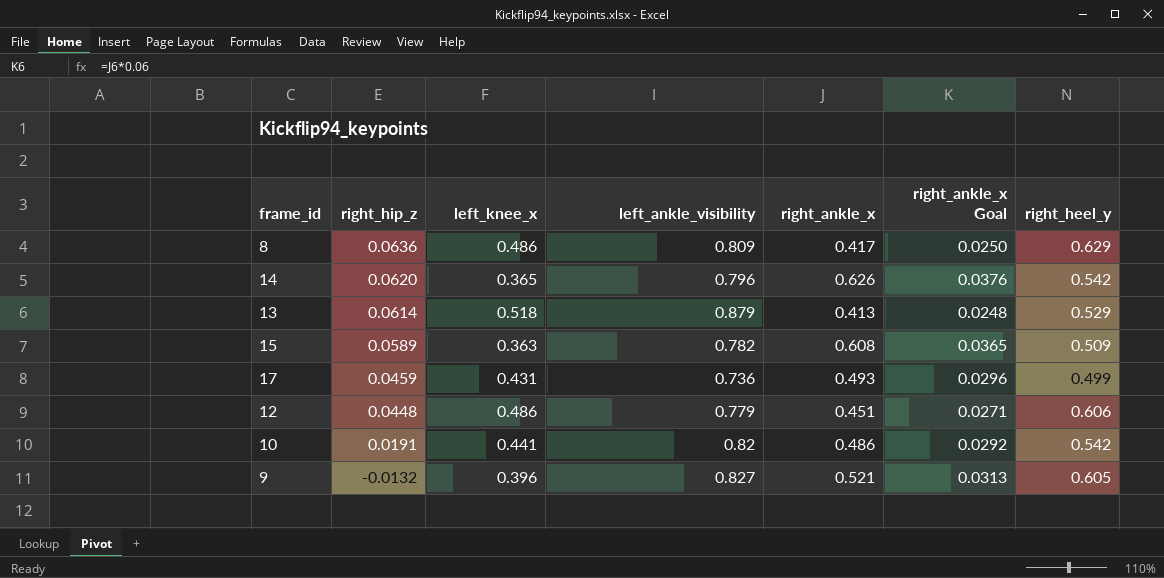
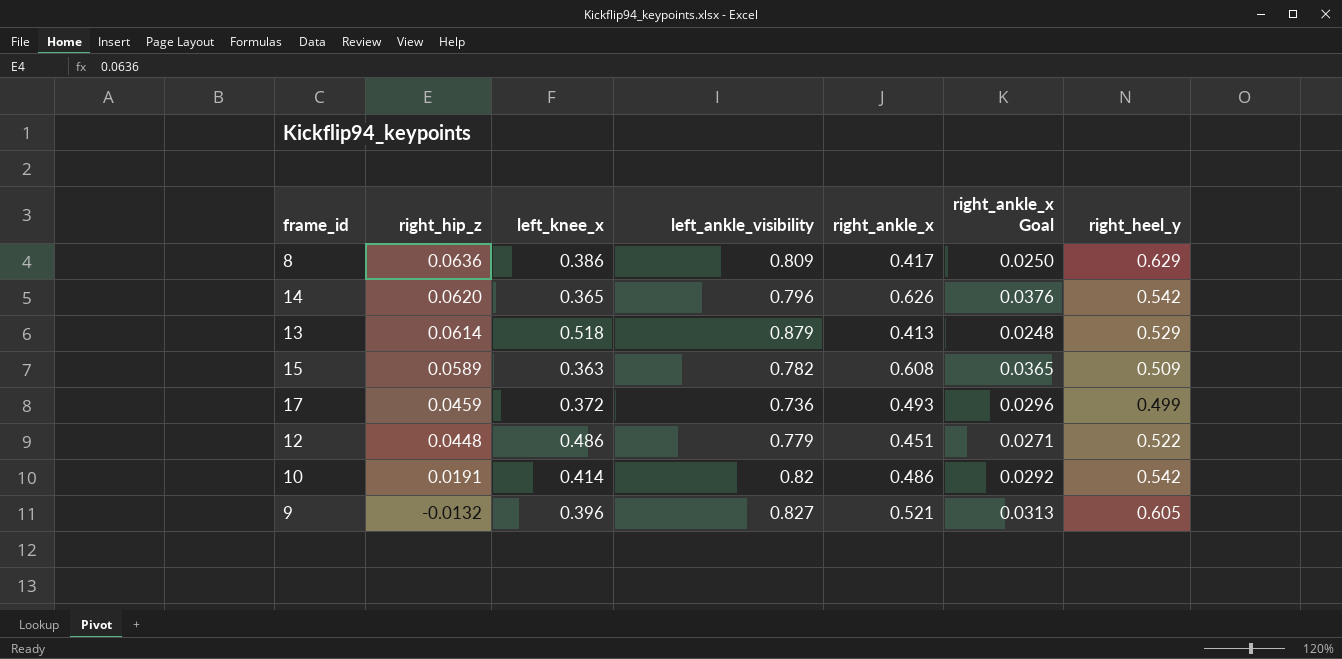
8 | left_knee_x: 0.486 -> 0.386
17 | left_knee_x: 0.431 -> 0.372
12 | right_heel_y: 0.606 -> 0.522
10 | left_knee_x: 0.441 -> 0.414

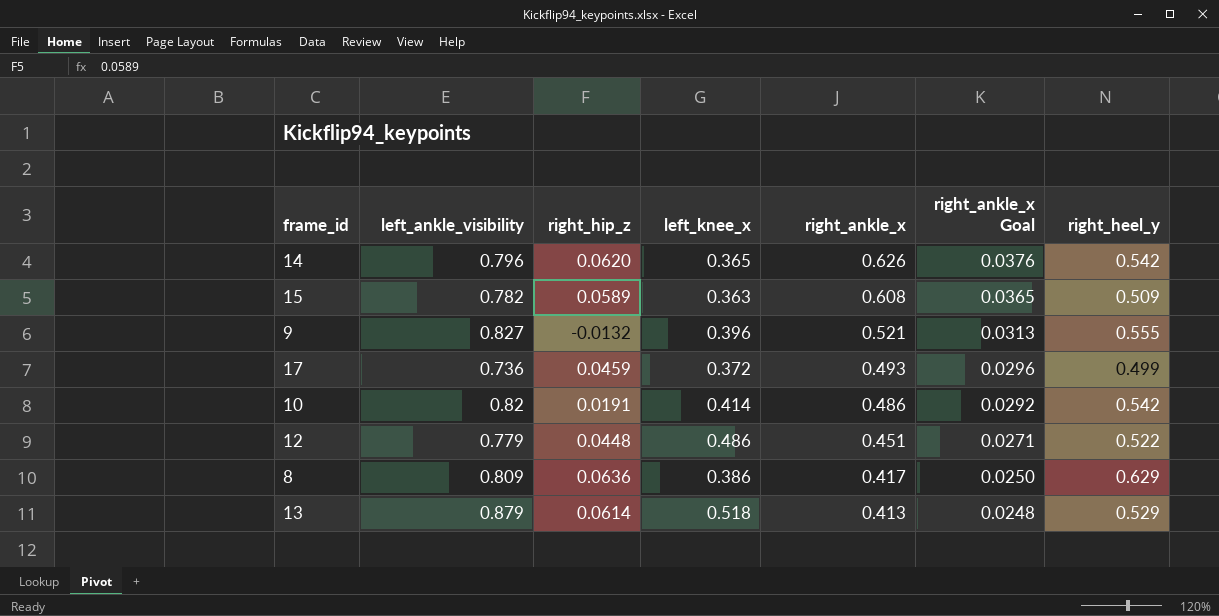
row order: right_hip_z descending -> right_ankle_x descending
column left_ankle_visibility | position: 4 -> 2
9 | right_heel_y: 0.605 -> 0.555

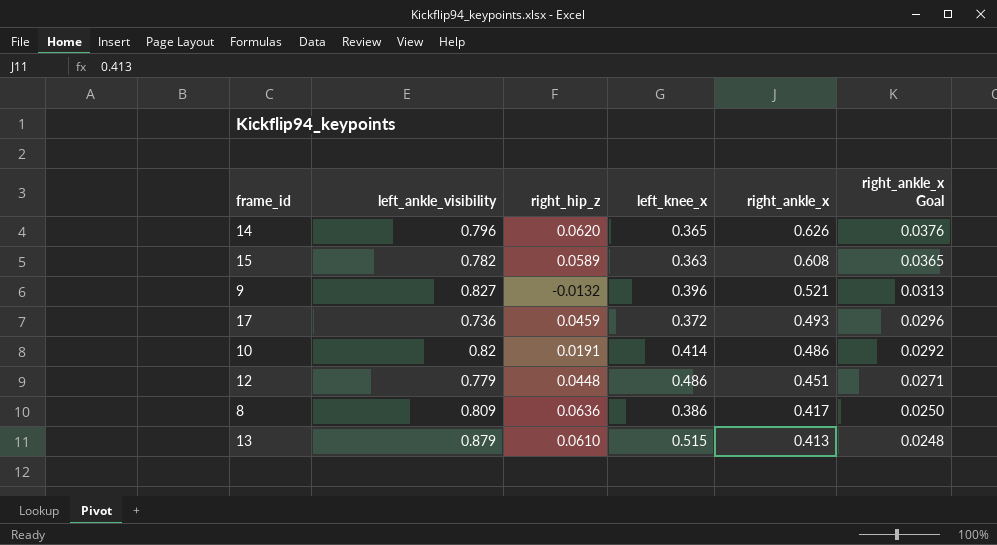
column right_heel_y | position: 7 -> none
13 | right_hip_z: 0.0614 -> 0.0610
13 | left_knee_x: 0.518 -> 0.515

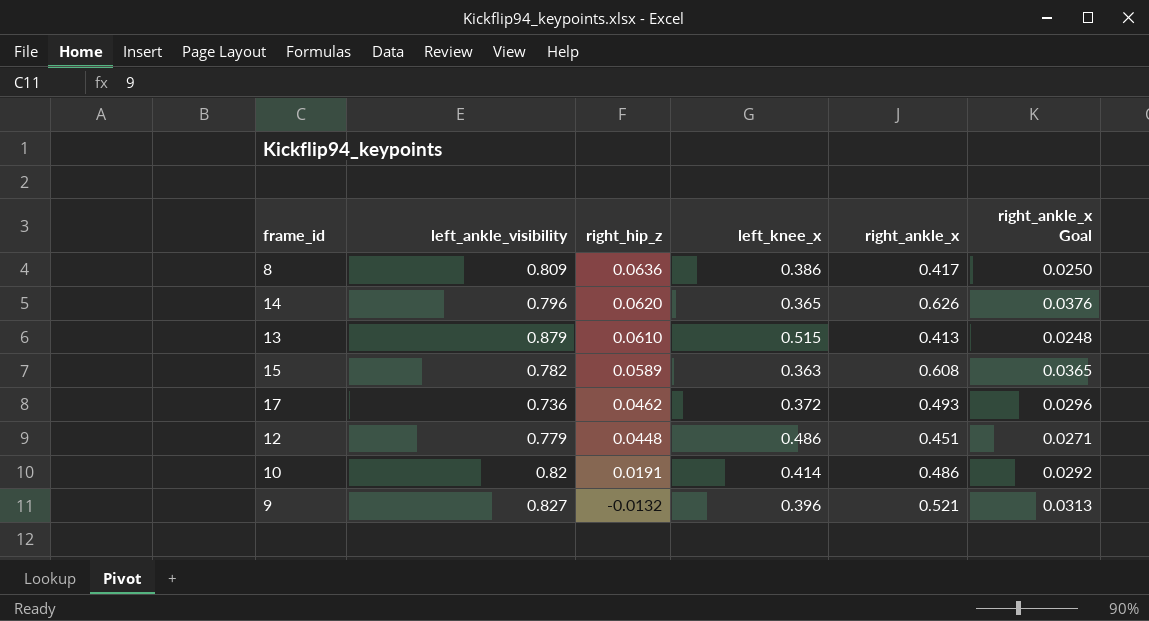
row order: right_ankle_x descending -> right_hip_z descending
17 | right_hip_z: 0.0459 -> 0.0462

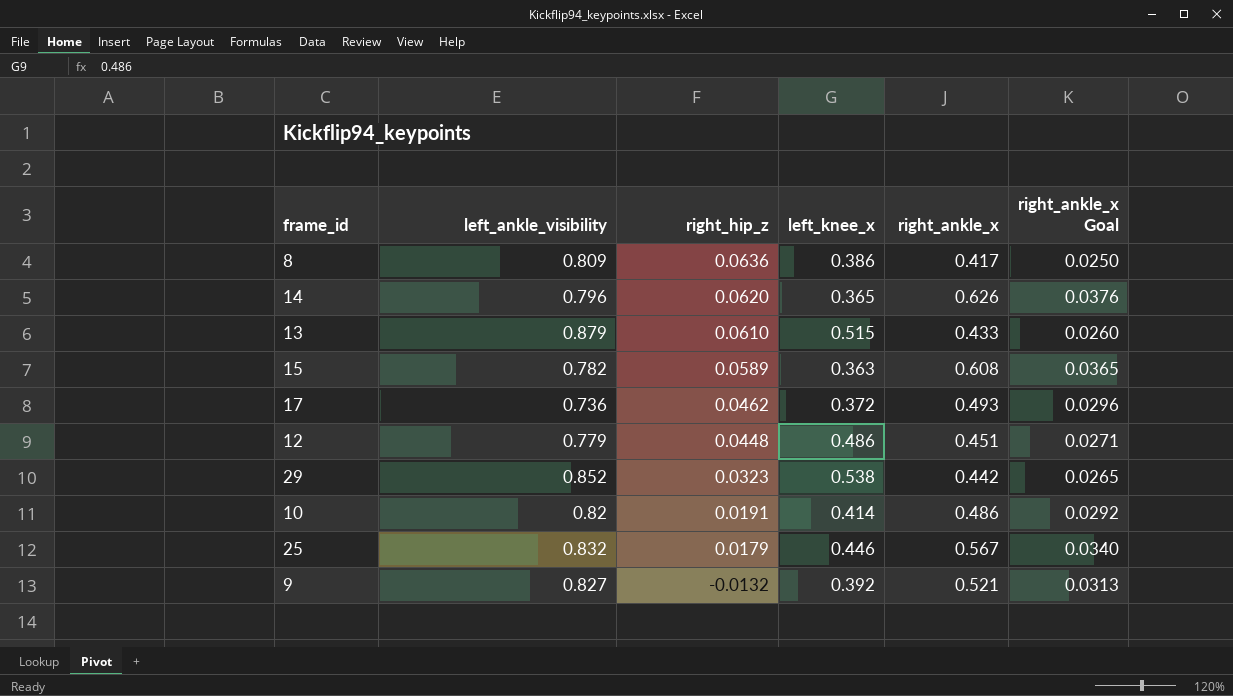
13 | right_ankle_x: 0.413 -> 0.433
13 | right_ankle_x Goal: 0.0248 -> 0.0260
row 29: none -> 0.852 | 0.0323 | 0.538 | 0.442 | 0.0265
row 25: none -> 0.832 | 0.0179 | 0.446 | 0.567 | 0.0340
9 | left_knee_x: 0.396 -> 0.392

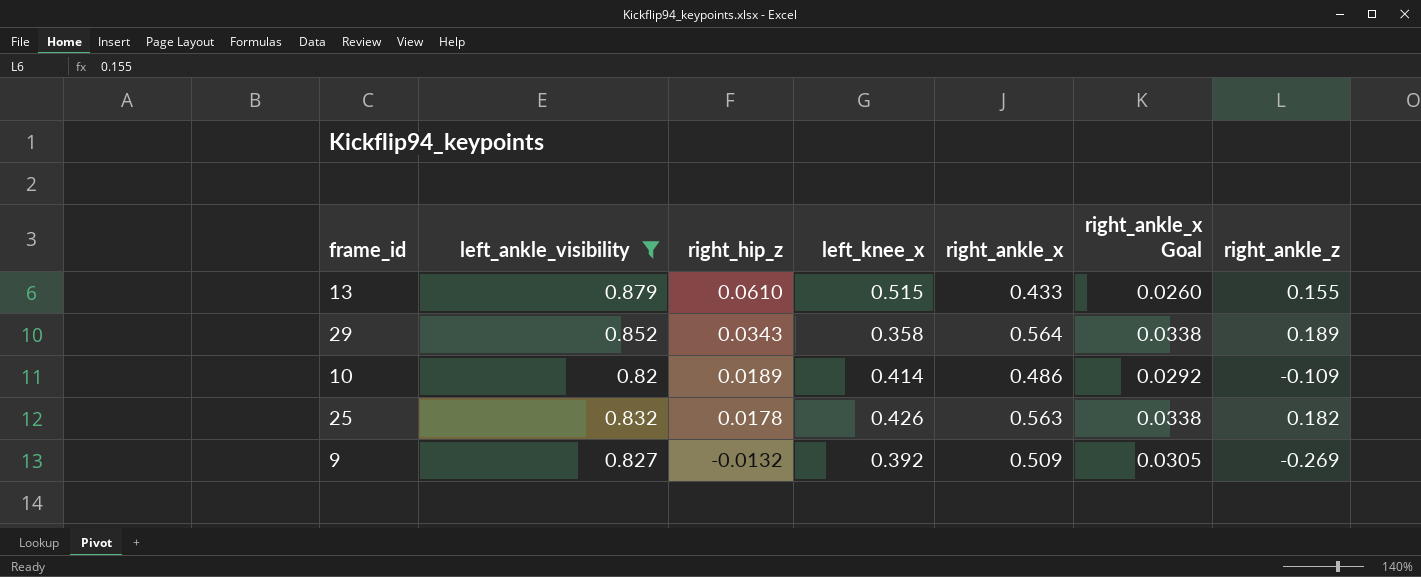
filter: none -> left_ankle_visibility >= 0.82
column right_ankle_z | position: none -> 7
29 | right_hip_z: 0.0323 -> 0.0343
29 | left_knee_x: 0.538 -> 0.358
29 | right_ankle_x: 0.442 -> 0.564
29 | right_ankle_x Goal: 0.0265 -> 0.0338
10 | right_hip_z: 0.0191 -> 0.0189
25 | right_hip_z: 0.0179 -> 0.0178
25 | left_knee_x: 0.446 -> 0.426
25 | right_ankle_x: 0.567 -> 0.563
25 | right_ankle_x Goal: 0.0340 -> 0.0338
9 | right_ankle_x: 0.521 -> 0.509
9 | right_ankle_x Goal: 0.0313 -> 0.0305

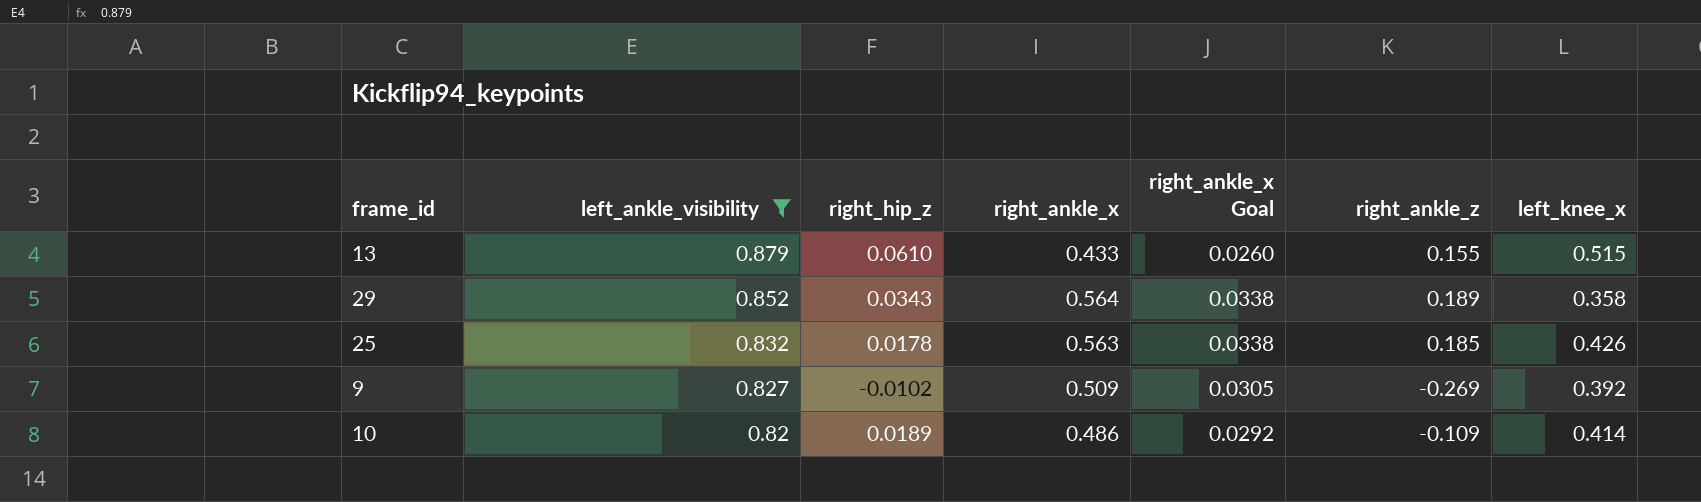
row order: right_hip_z descending -> left_ankle_visibility descending
column left_knee_x | position: 4 -> 7
25 | right_ankle_z: 0.182 -> 0.185
9 | right_hip_z: -0.0132 -> -0.0102

